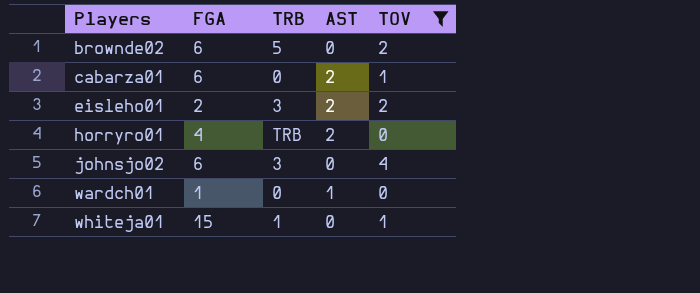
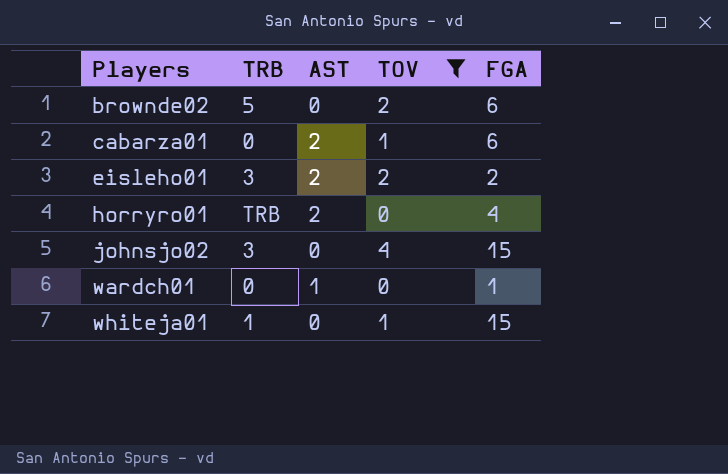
column FGA | position: 2 -> 5
johnsjo02 | FGA: 6 -> 15

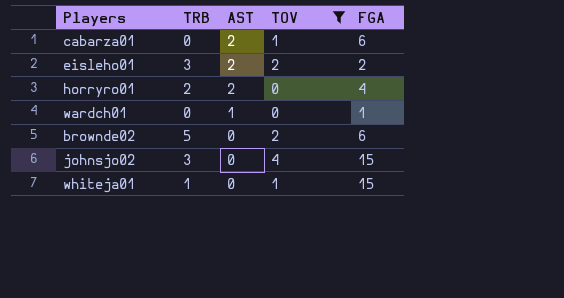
row order: Players ascending -> AST descending
horryro01 | TRB: TRB -> 2

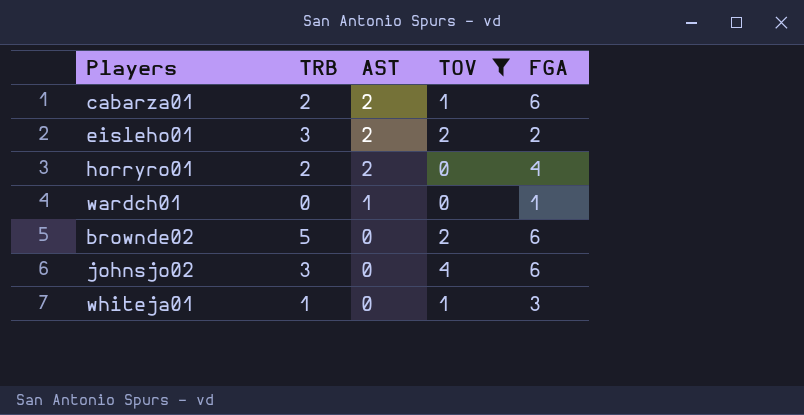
cabarza01 | TRB: 0 -> 2
johnsjo02 | FGA: 15 -> 6
whiteja01 | FGA: 15 -> 3

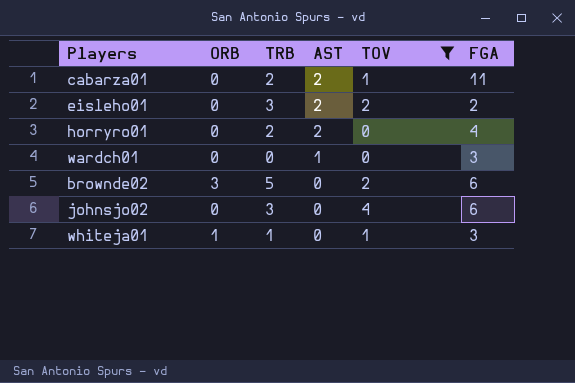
column ORB | position: none -> 2
cabarza01 | FGA: 6 -> 11
wardch01 | FGA: 1 -> 3

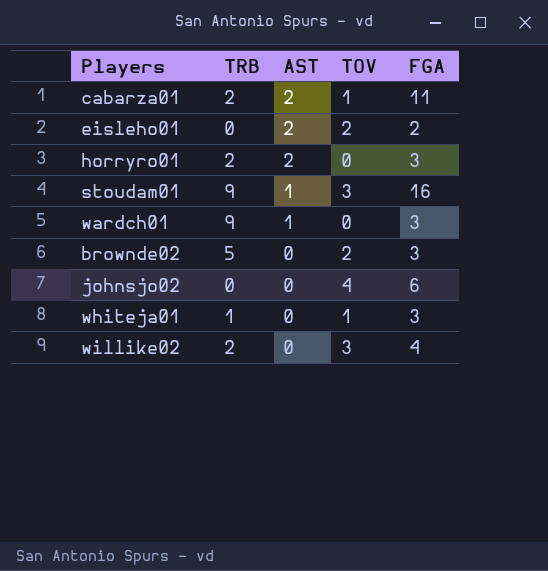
filter: TOV != 3 -> none
column ORB | position: 2 -> none
eisleho01 | TRB: 3 -> 0
horryro01 | FGA: 4 -> 3
wardch01 | TRB: 0 -> 9
brownde02 | FGA: 6 -> 3
johnsjo02 | TRB: 3 -> 0

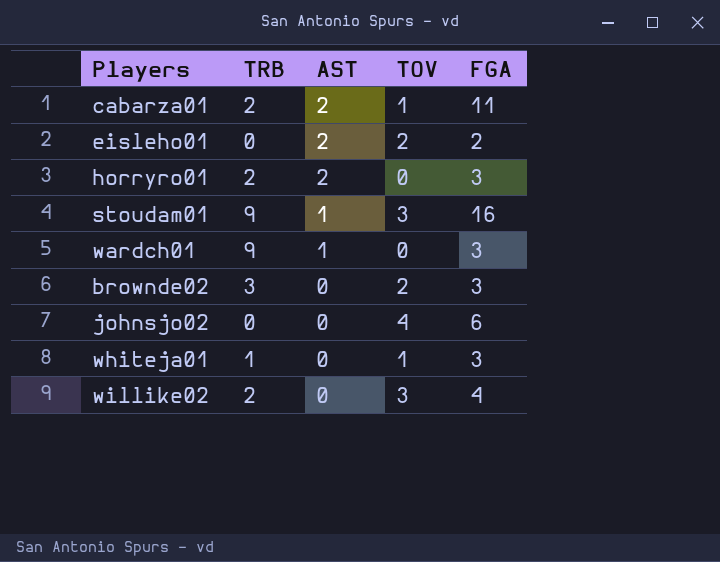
brownde02 | TRB: 5 -> 3

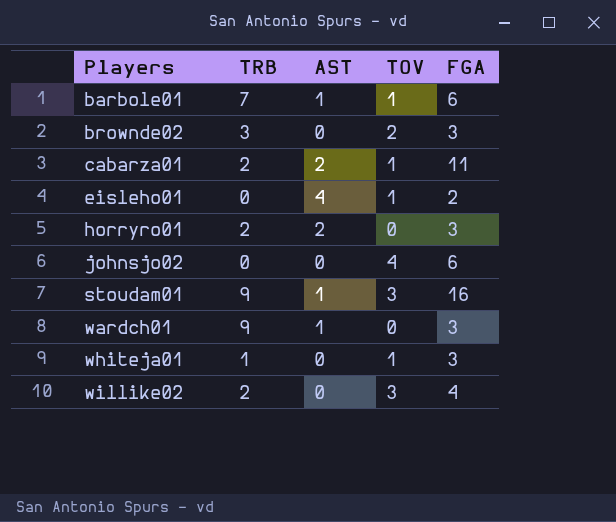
row order: AST descending -> Players ascending
row barbole01: none -> 7 | 1 | 1 | 6
eisleho01 | AST: 2 -> 4
eisleho01 | TOV: 2 -> 1

